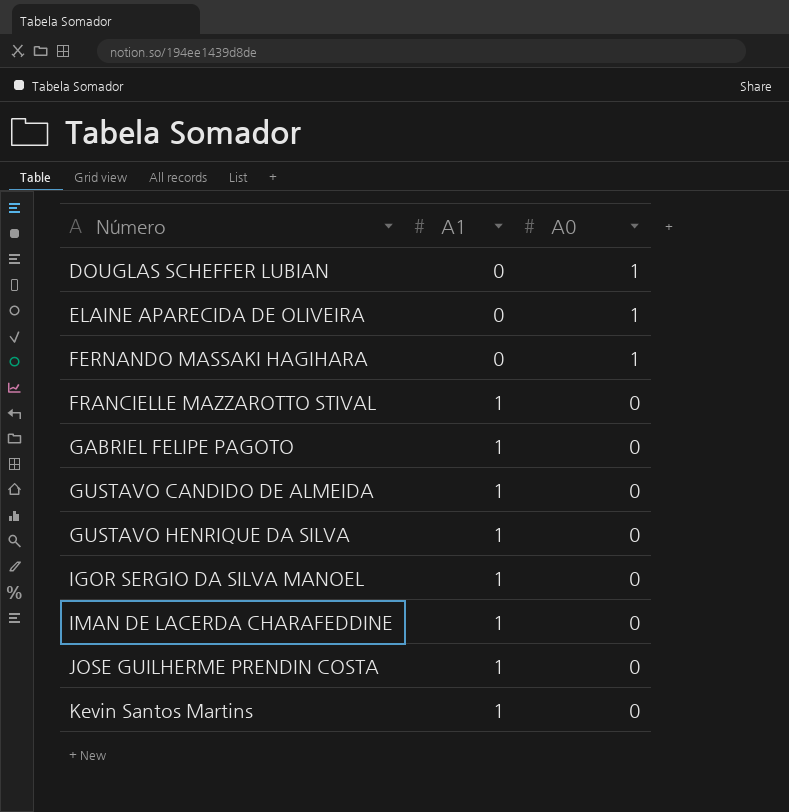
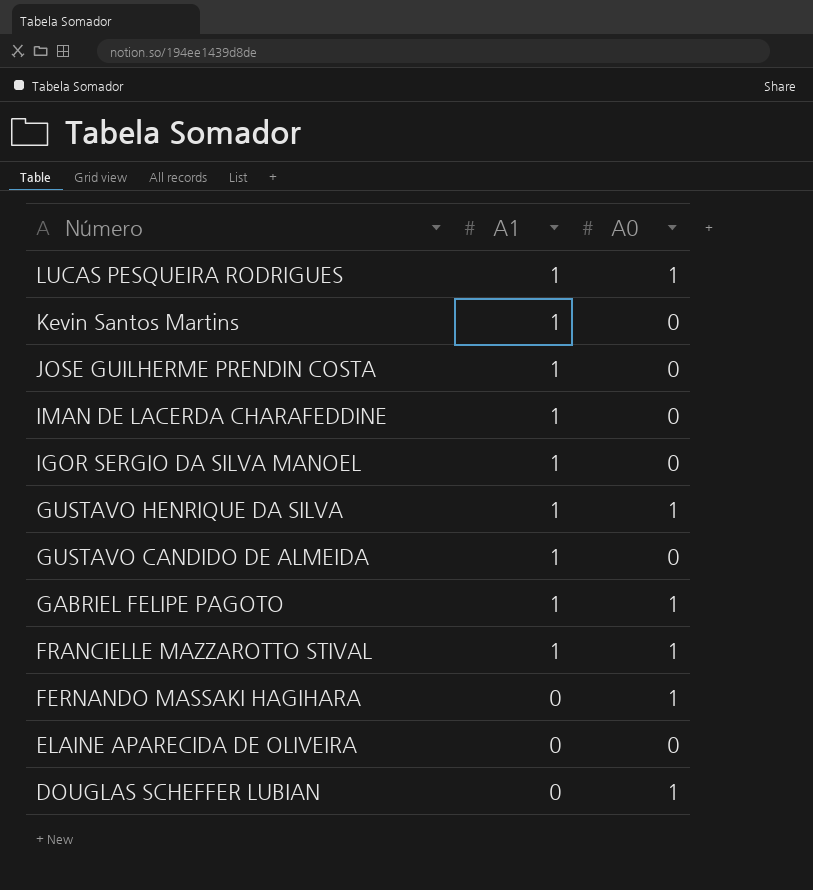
row order: Número ascending -> Número descending
row LUCAS PESQUEIRA RODRIGUES: none -> 1 | 1
GUSTAVO HENRIQUE DA SILVA | A0: 0 -> 1
GABRIEL FELIPE PAGOTO | A0: 0 -> 1
FRANCIELLE MAZZAROTTO STIVAL | A0: 0 -> 1
ELAINE APARECIDA DE OLIVEIRA | A0: 1 -> 0

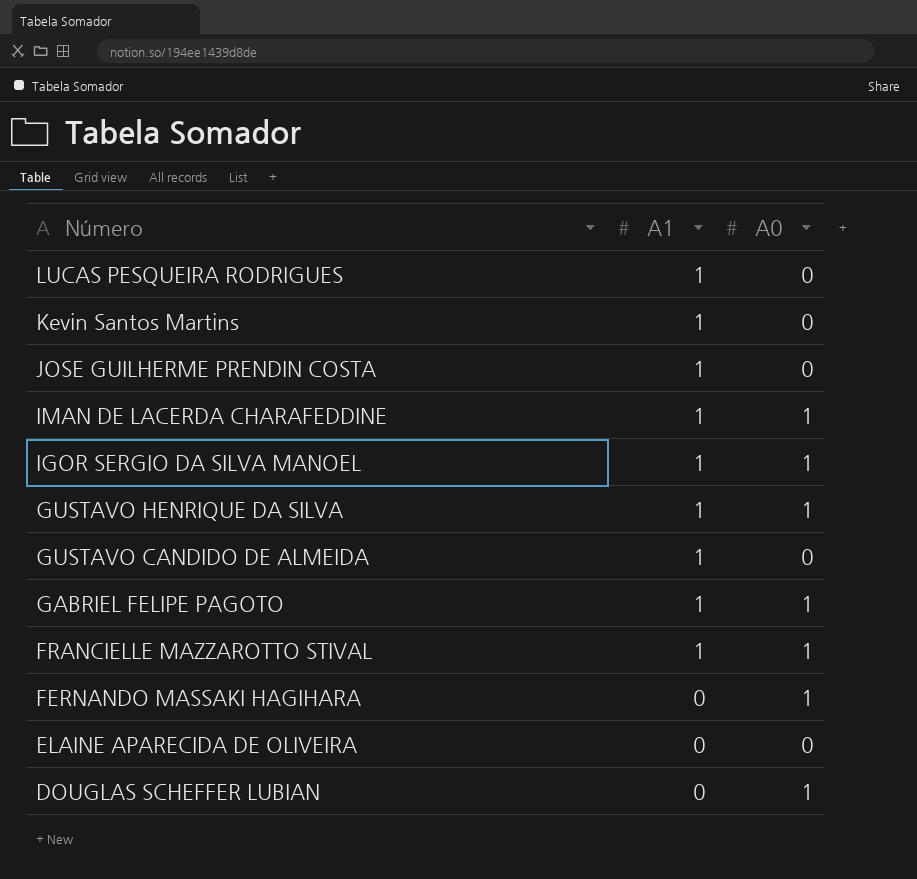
LUCAS PESQUEIRA RODRIGUES | A0: 1 -> 0
IMAN DE LACERDA CHARAFEDDINE | A0: 0 -> 1
IGOR SERGIO DA SILVA MANOEL | A0: 0 -> 1

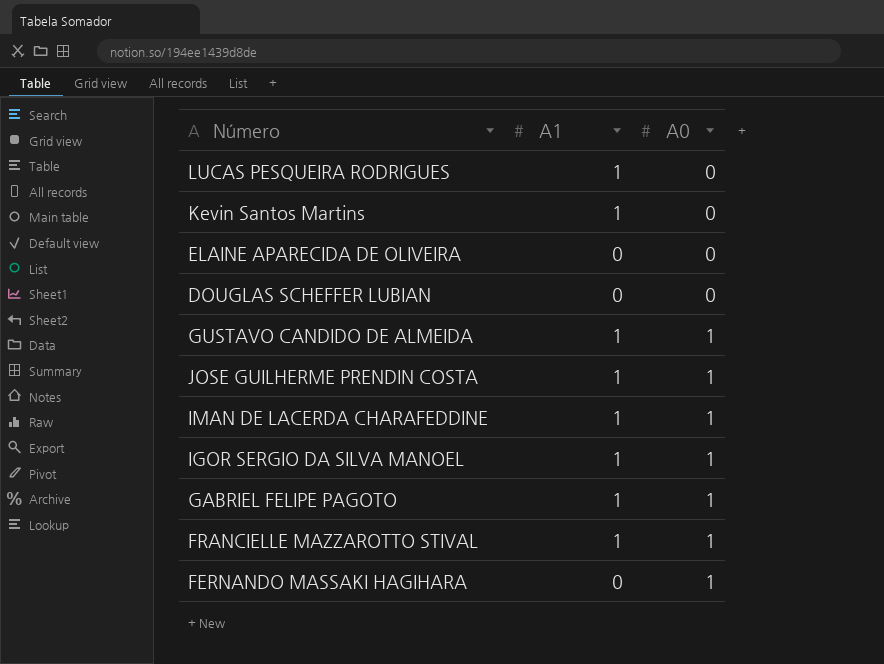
row order: Número descending -> A0 ascending
row GUSTAVO HENRIQUE DA SILVA: 1 | 1 -> none
DOUGLAS SCHEFFER LUBIAN | A0: 1 -> 0
GUSTAVO CANDIDO DE ALMEIDA | A0: 0 -> 1
JOSE GUILHERME PRENDIN COSTA | A0: 0 -> 1

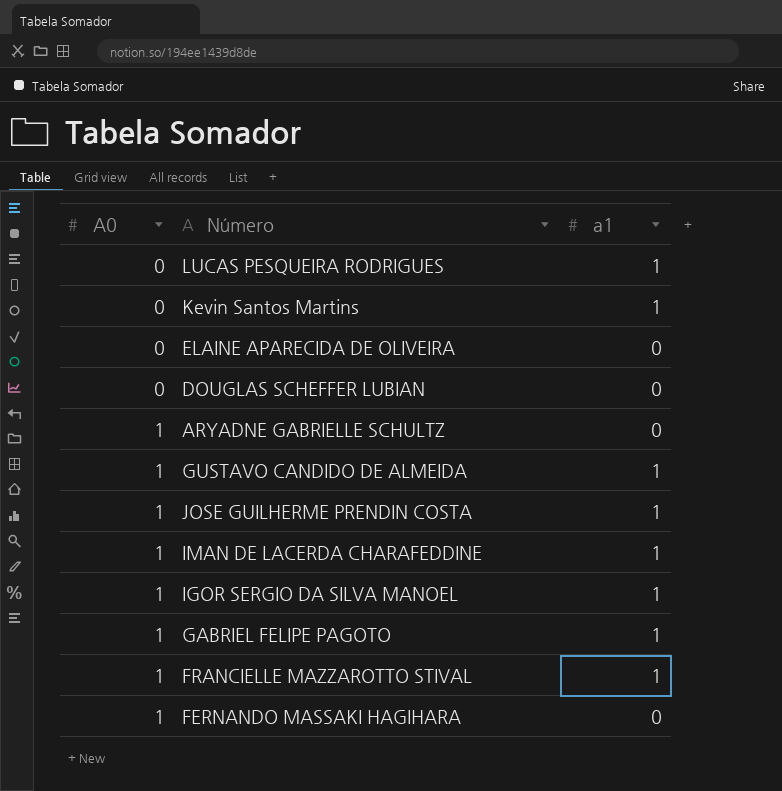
column A0 | position: 3 -> 1
column name: A1 -> a1
row ARYADNE GABRIELLE SCHULTZ: none -> 1 | 0

